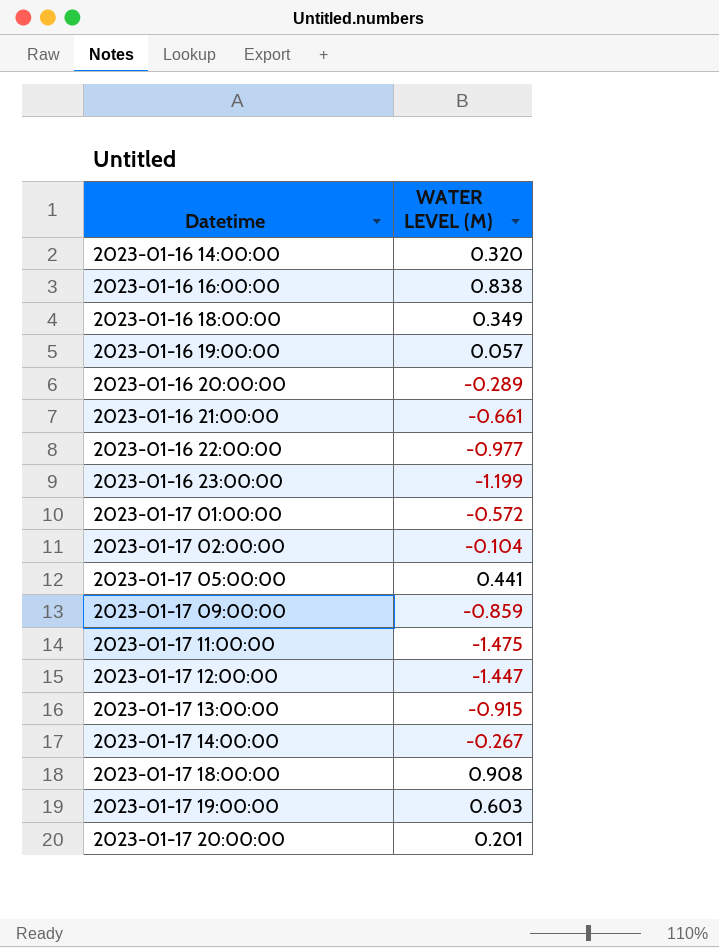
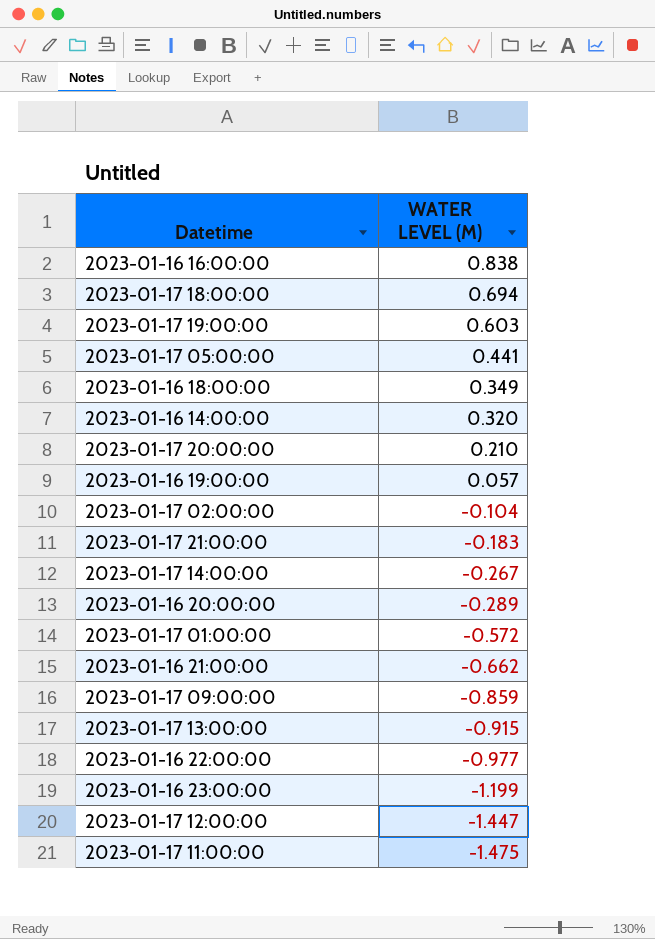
row order: Datetime ascending -> WATER LEVEL (M) descending
2023-01-17 18:00:00 | WATER LEVEL (M): 0.908 -> 0.694
2023-01-17 20:00:00 | WATER LEVEL (M): 0.201 -> 0.210
row 2023-01-17 21:00:00: none -> -0.183
2023-01-16 21:00:00 | WATER LEVEL (M): -0.661 -> -0.662

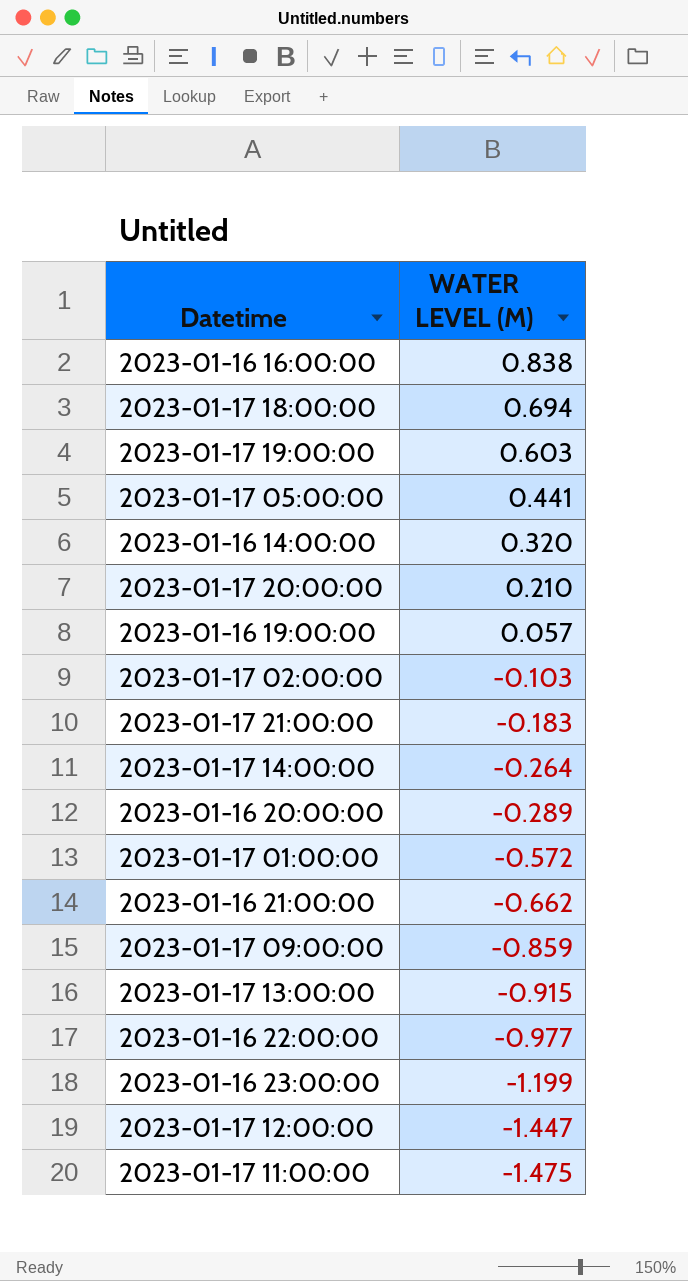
row 2023-01-16 18:00:00: 0.349 -> none
2023-01-17 02:00:00 | WATER LEVEL (M): -0.104 -> -0.103
2023-01-17 14:00:00 | WATER LEVEL (M): -0.267 -> -0.264

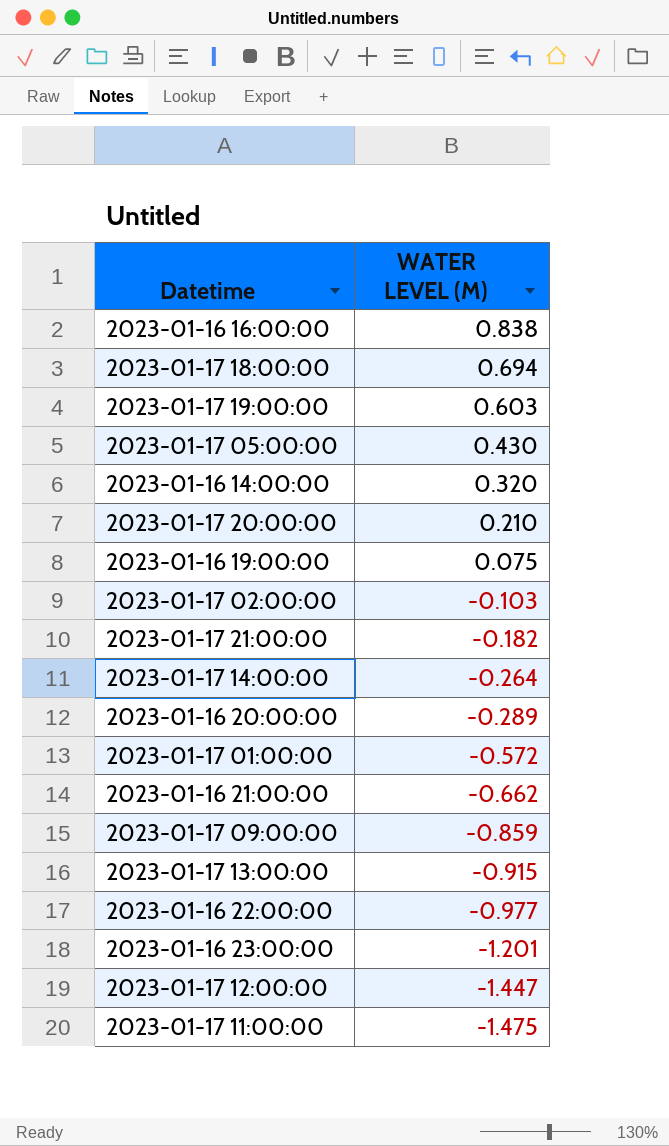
2023-01-17 05:00:00 | WATER LEVEL (M): 0.441 -> 0.430
2023-01-16 19:00:00 | WATER LEVEL (M): 0.057 -> 0.075
2023-01-17 21:00:00 | WATER LEVEL (M): -0.183 -> -0.182
2023-01-16 23:00:00 | WATER LEVEL (M): -1.199 -> -1.201

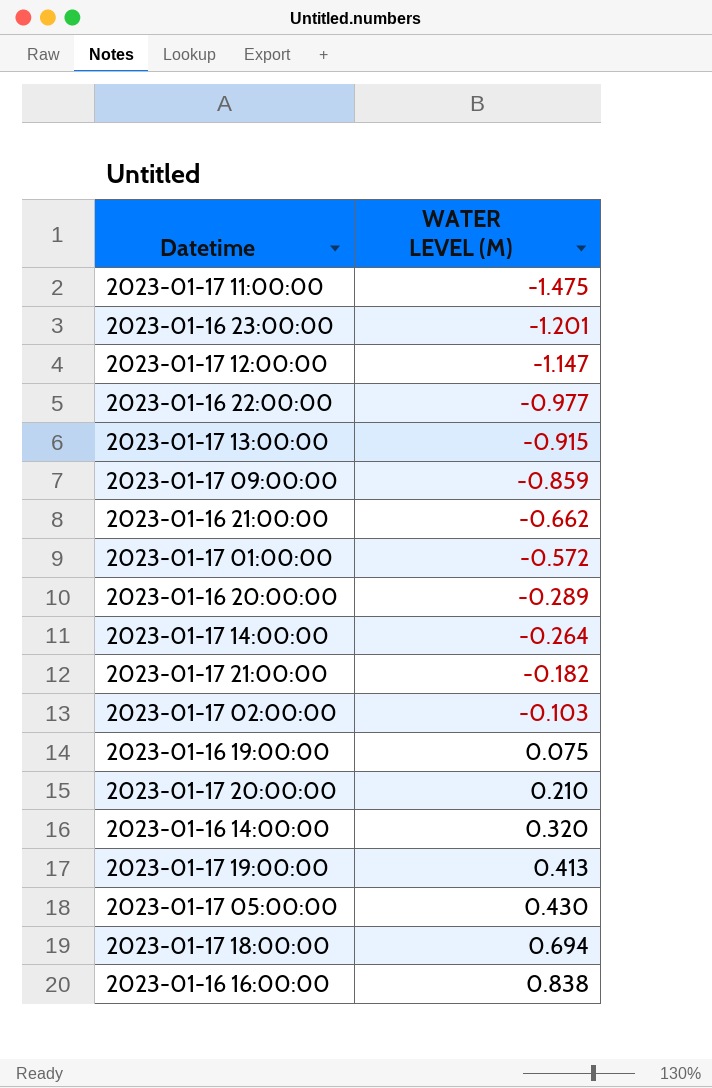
row order: WATER LEVEL (M) descending -> WATER LEVEL (M) ascending
2023-01-17 12:00:00 | WATER LEVEL (M): -1.447 -> -1.147
2023-01-17 19:00:00 | WATER LEVEL (M): 0.603 -> 0.413

